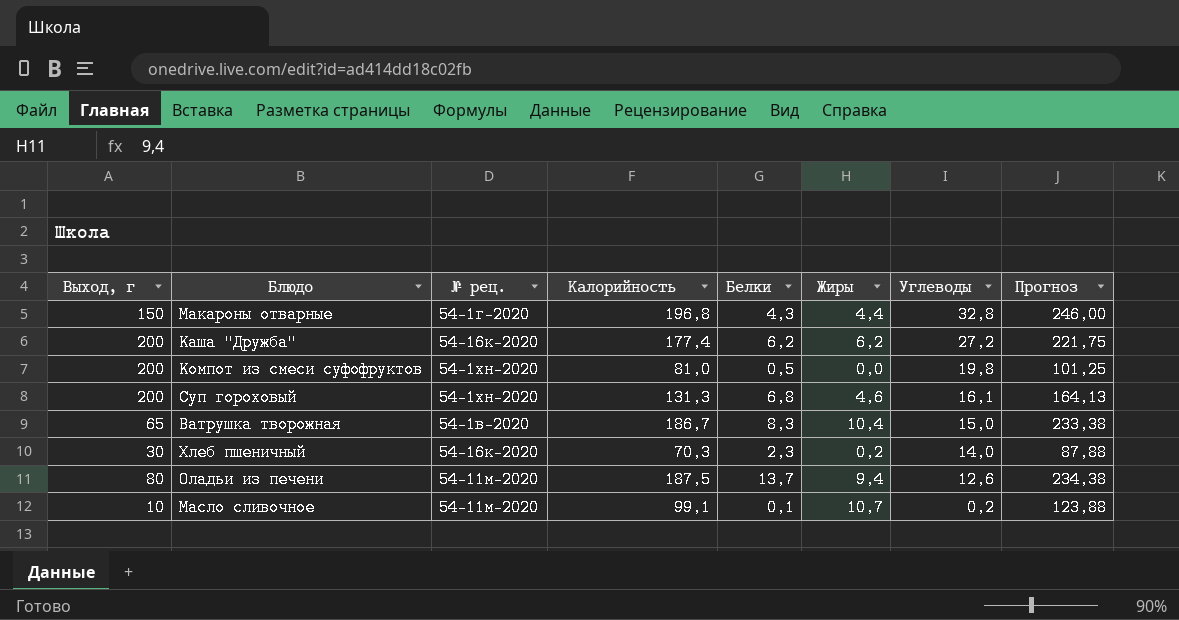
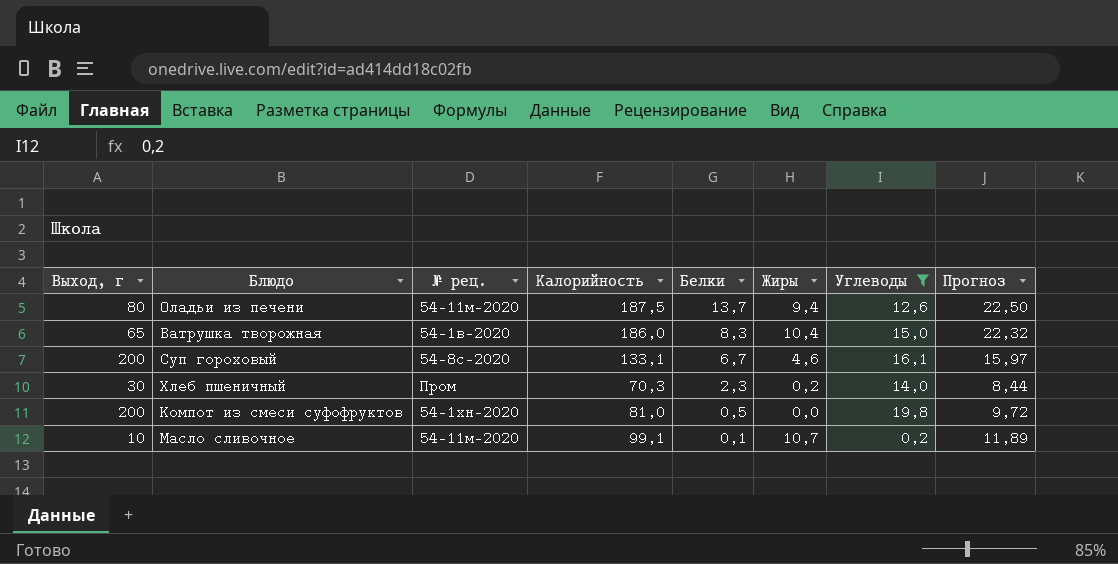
filter: none -> Углеводы <= 19,8
row order: Углеводы descending -> Белки descending
column Прогноз | formula: [Калорийность] * 1,25 -> [Калорийность] * 0,12
Ватрушка творожная | Калорийность: 186,7 -> 186,0
Суп гороховый | № рец.: 54-1хн-2020 -> 54-8с-2020
Суп гороховый | Калорийность: 131,3 -> 133,1
Суп гороховый | Белки: 6,8 -> 6,7
Хлеб пшеничный | № рец.: 54-16к-2020 -> Пром

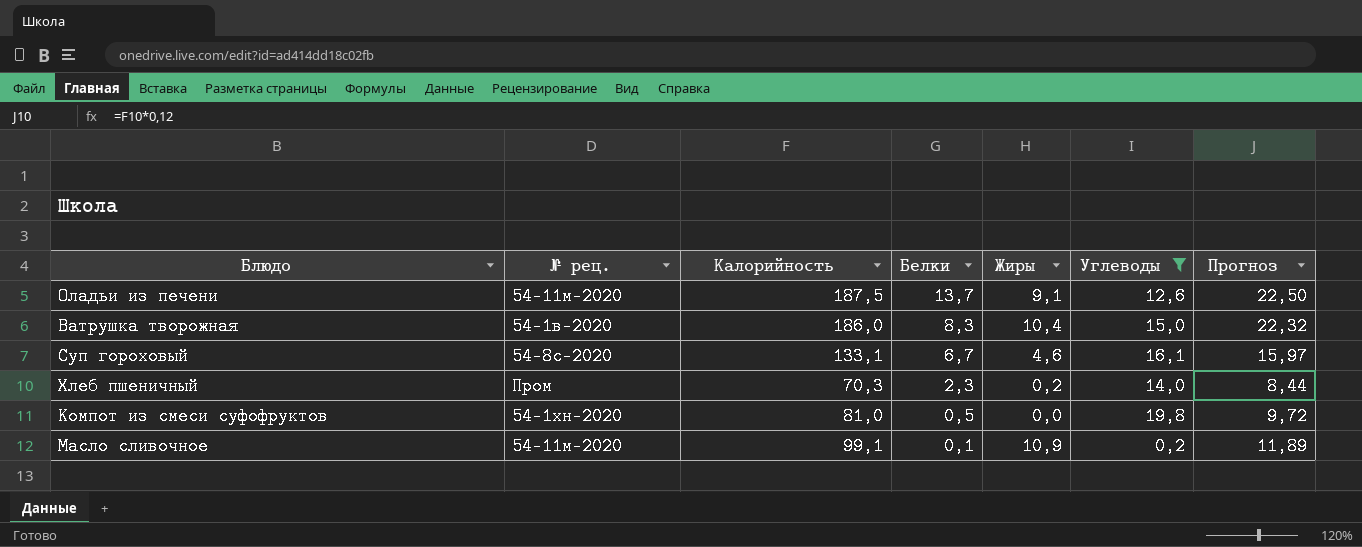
column Выход, г | position: 1 -> none
Оладьи из печени | Жиры: 9,4 -> 9,1
Масло сливочное | Жиры: 10,7 -> 10,9

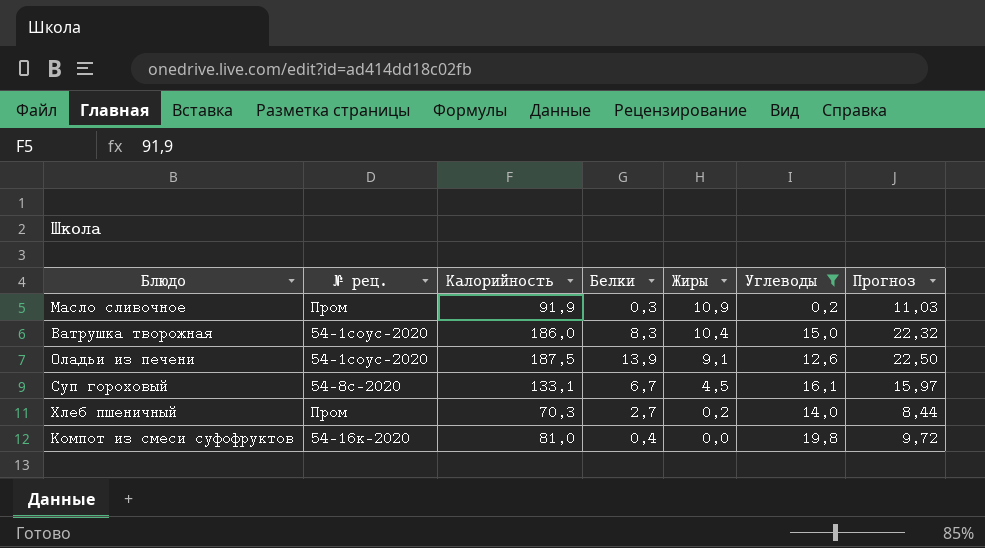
row order: Белки descending -> Жиры descending
Масло сливочное | № рец.: 54-11м-2020 -> Пром
Масло сливочное | Калорийность: 99,1 -> 91,9
Масло сливочное | Белки: 0,1 -> 0,3
Масло сливочное | Прогноз: 11,89 -> 11,03
Ватрушка творожная | № рец.: 54-1в-2020 -> 54-1соус-2020
Оладьи из печени | № рец.: 54-11м-2020 -> 54-1соус-2020
Оладьи из печени | Белки: 13,7 -> 13,9
Суп гороховый | Жиры: 4,6 -> 4,5
Хлеб пшеничный | Белки: 2,3 -> 2,7
Компот из смеси суфофруктов | № рец.: 54-1хн-2020 -> 54-16к-2020
Компот из смеси суфофруктов | Белки: 0,5 -> 0,4

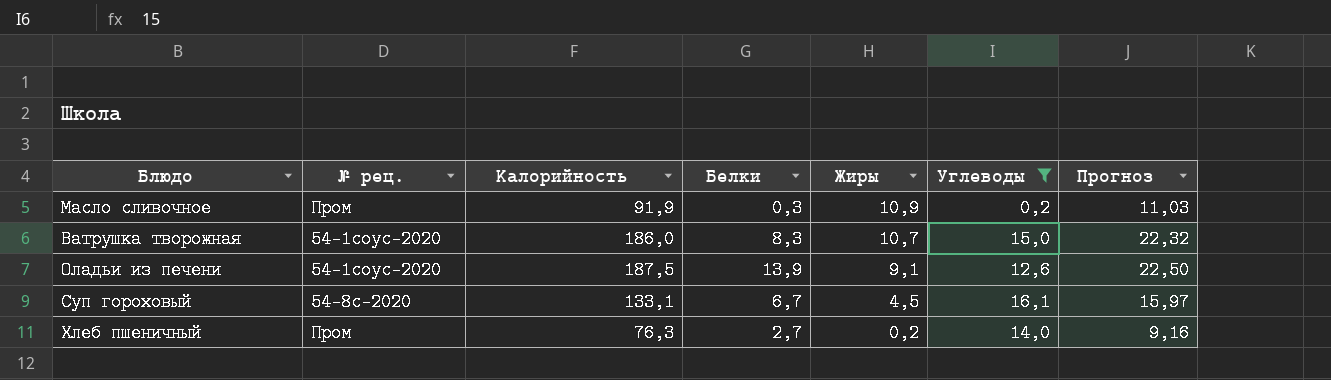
row Компот из смеси суфофруктов: 54-16к-2020 | 81,0 | 0,4 | 0,0 | 19,8 | 9,72 -> none
Ватрушка творожная | Жиры: 10,4 -> 10,7
Хлеб пшеничный | Калорийность: 70,3 -> 76,3
Хлеб пшеничный | Прогноз: 8,44 -> 9,16

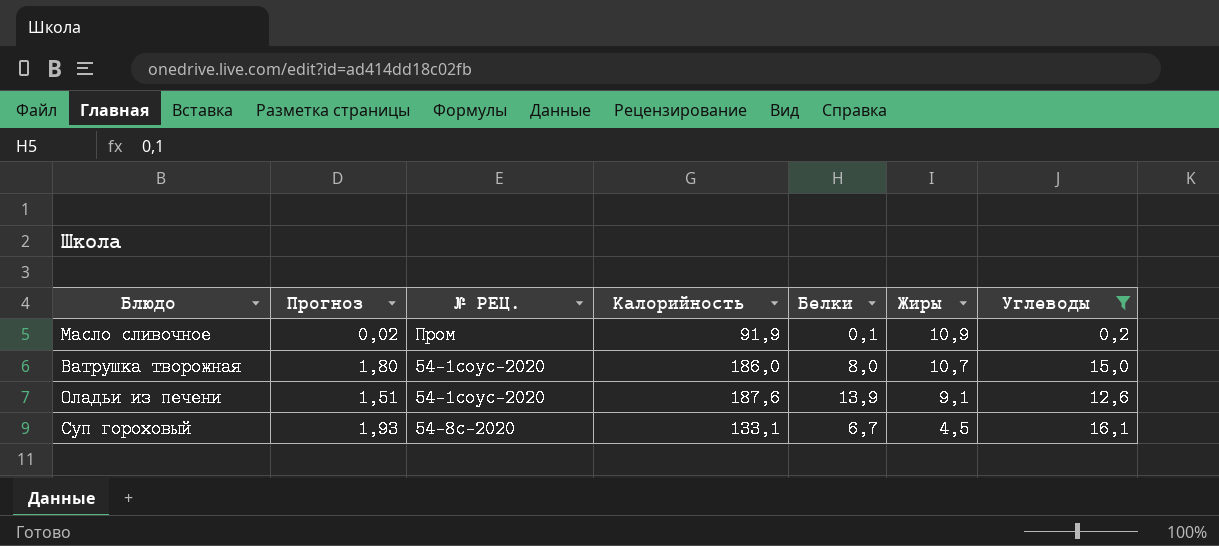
column Прогноз | formula: [Калорийность] * 0,12 -> [Углеводы] * 0,12
column Прогноз | position: 7 -> 2
column name: № рец. -> № РЕЦ.
row Хлеб пшеничный: Пром | 76,3 | 2,7 | 0,2 | 14,0 | 9,16 -> none
Масло сливочное | Белки: 0,3 -> 0,1
Ватрушка творожная | Белки: 8,3 -> 8,0
Оладьи из печени | Калорийность: 187,5 -> 187,6

